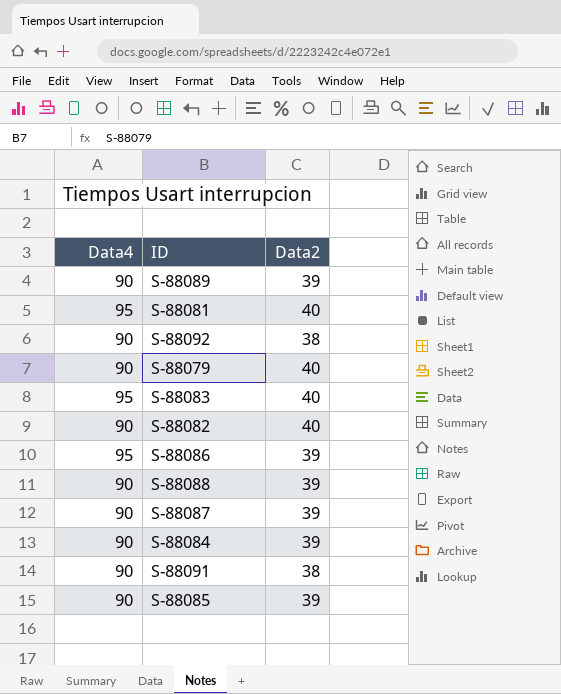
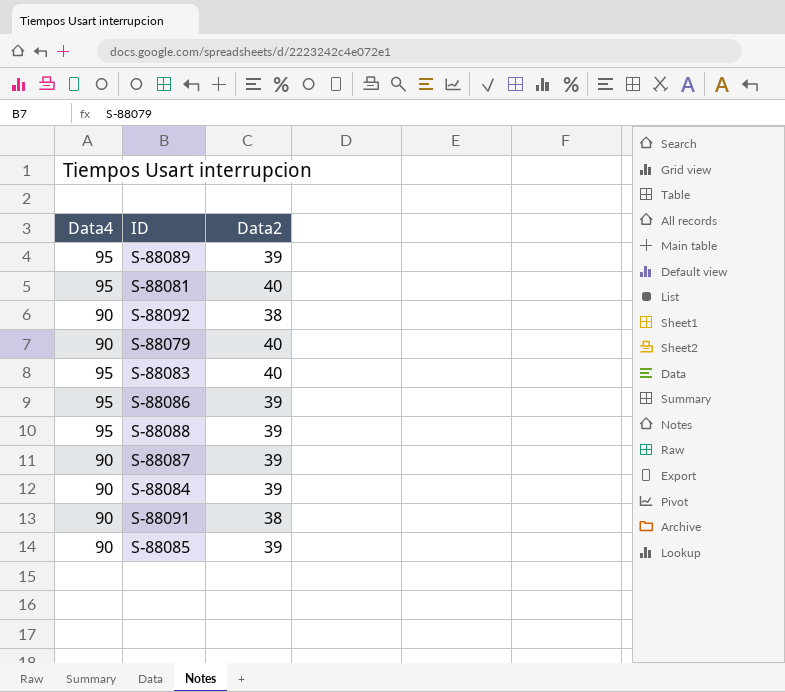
row S-88082: 90 | 40 -> none
S-88089 | Data4: 90 -> 95
S-88088 | Data4: 90 -> 95

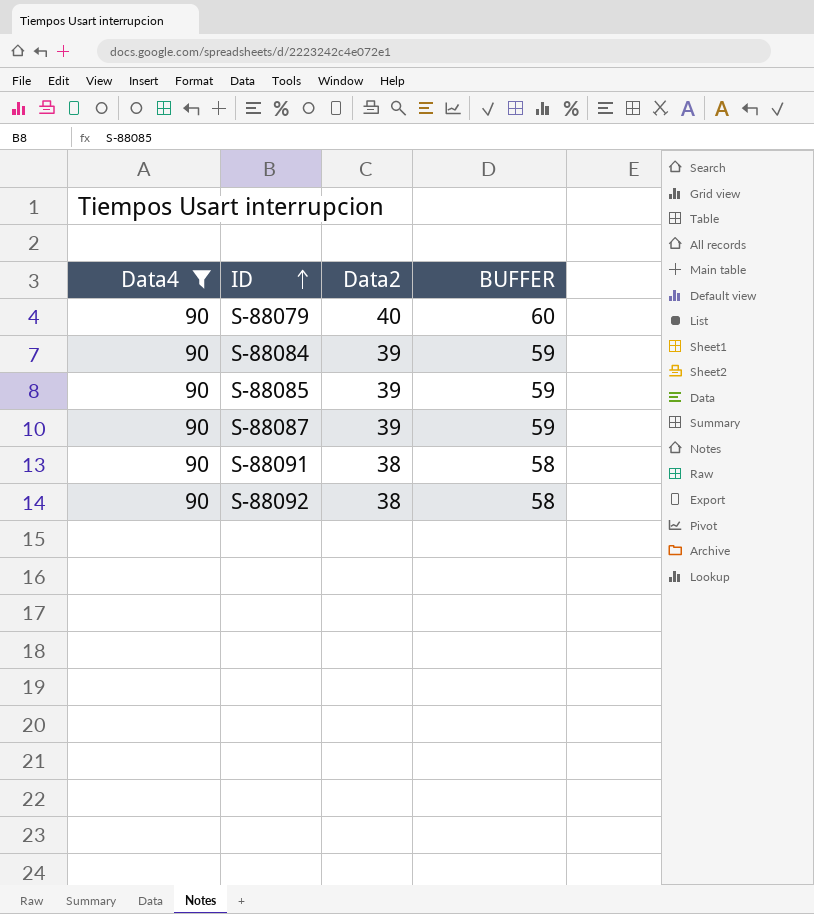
filter: none -> Data4 = 90
row order: none -> ID ascending
column BUFFER | formula: none -> [Data2] + 20

